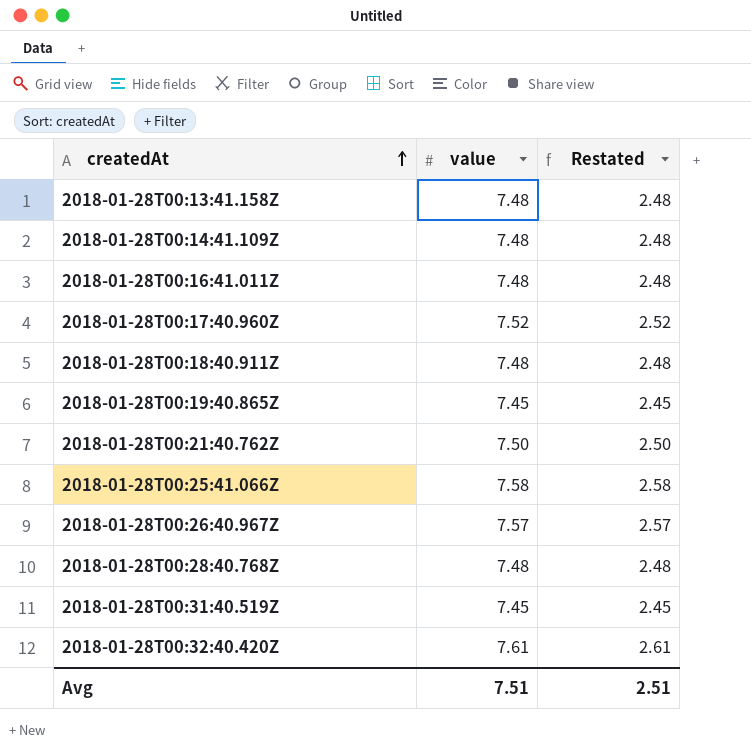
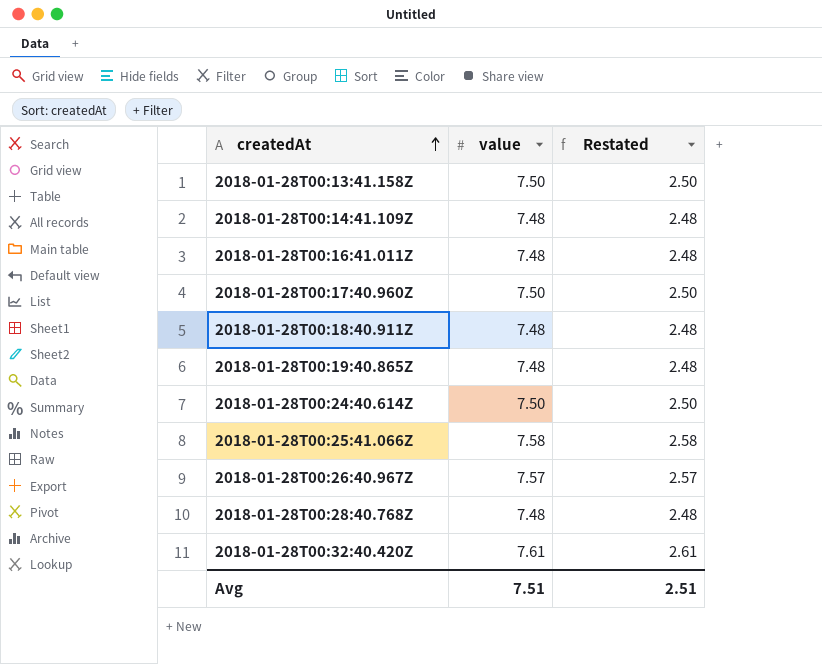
row 2018-01-28T00:21:40.762Z: 7.50 | 2.50 -> none
row 2018-01-28T00:31:40.519Z: 7.45 | 2.45 -> none
2018-01-28T00:13:41.158Z | value: 7.48 -> 7.50
2018-01-28T00:13:41.158Z | Restated: 2.48 -> 2.50
2018-01-28T00:17:40.960Z | value: 7.52 -> 7.50
2018-01-28T00:17:40.960Z | Restated: 2.52 -> 2.50
2018-01-28T00:19:40.865Z | value: 7.45 -> 7.48
2018-01-28T00:19:40.865Z | Restated: 2.45 -> 2.48
row 2018-01-28T00:24:40.614Z: none -> 7.50 | 2.50

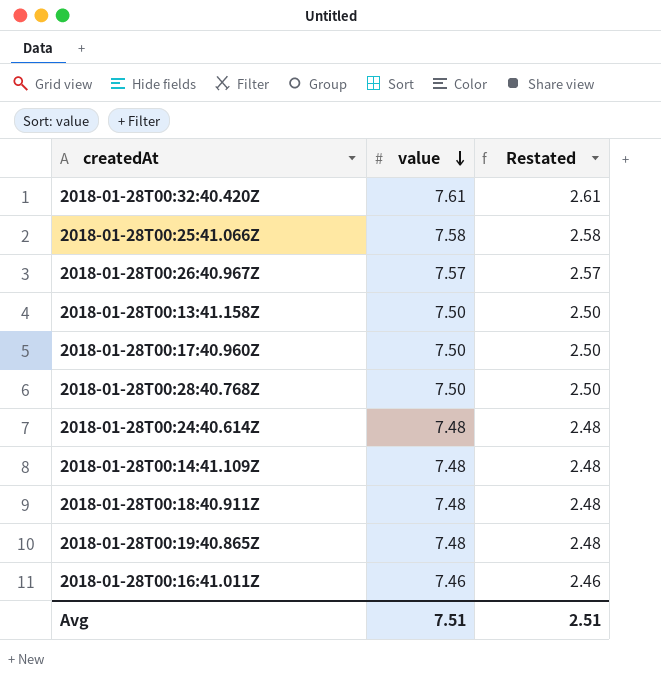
row order: createdAt ascending -> value descending
2018-01-28T00:28:40.768Z | value: 7.48 -> 7.50
2018-01-28T00:28:40.768Z | Restated: 2.48 -> 2.50
2018-01-28T00:24:40.614Z | value: 7.50 -> 7.48
2018-01-28T00:24:40.614Z | Restated: 2.50 -> 2.48
2018-01-28T00:16:41.011Z | value: 7.48 -> 7.46
2018-01-28T00:16:41.011Z | Restated: 2.48 -> 2.46

